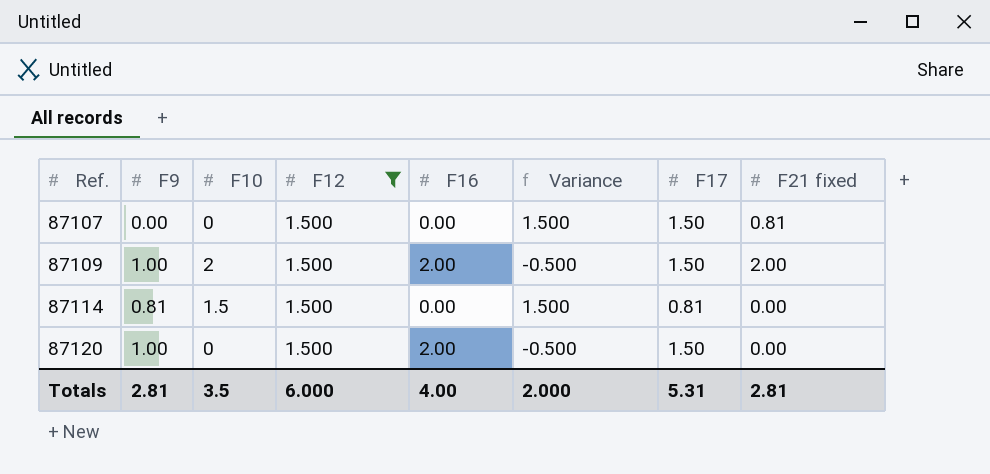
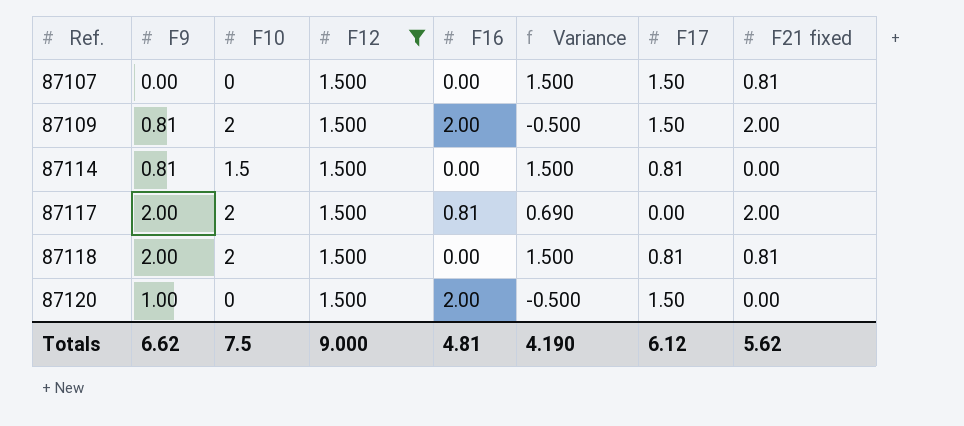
87109 | F9: 1.00 -> 0.81
row 87117: none -> 2.00 | 2 | 1.500 | 0.81 | 0.690 | 0.00 | 2.00
row 87118: none -> 2.00 | 2 | 1.500 | 0.00 | 1.500 | 0.81 | 0.81
Totals | F9: 2.81 -> 6.62
Totals | F10: 3.5 -> 7.5
Totals | F12: 6.000 -> 9.000
Totals | F16: 4.00 -> 4.81
Totals | Variance: 2.000 -> 4.190
Totals | F17: 5.31 -> 6.12
Totals | F21 fixed: 2.81 -> 5.62

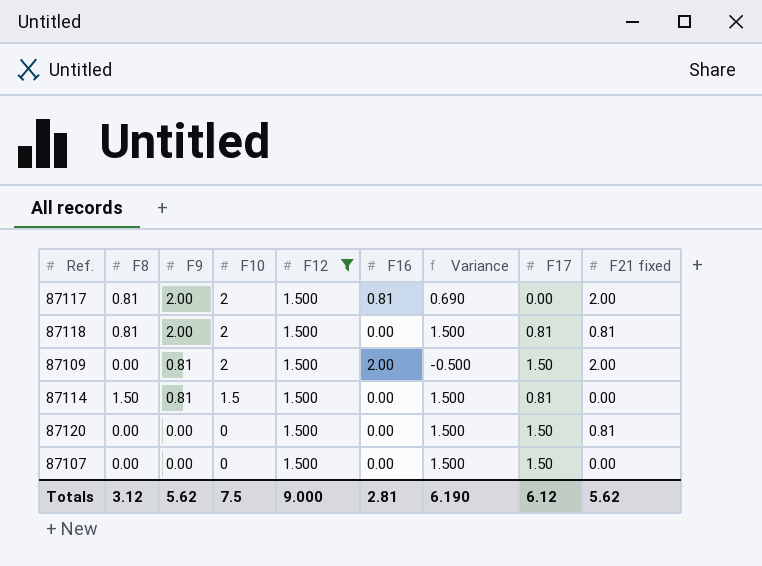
row order: Ref. ascending -> F9 descending
column F8 | position: none -> 2
87120 | F9: 1.00 -> 0.00
87120 | F16: 2.00 -> 0.00
87120 | Variance: -0.500 -> 1.500
87120 | F21 fixed: 0.00 -> 0.81
87107 | F21 fixed: 0.81 -> 0.00
Totals | F9: 6.62 -> 5.62
Totals | F16: 4.81 -> 2.81
Totals | Variance: 4.190 -> 6.190

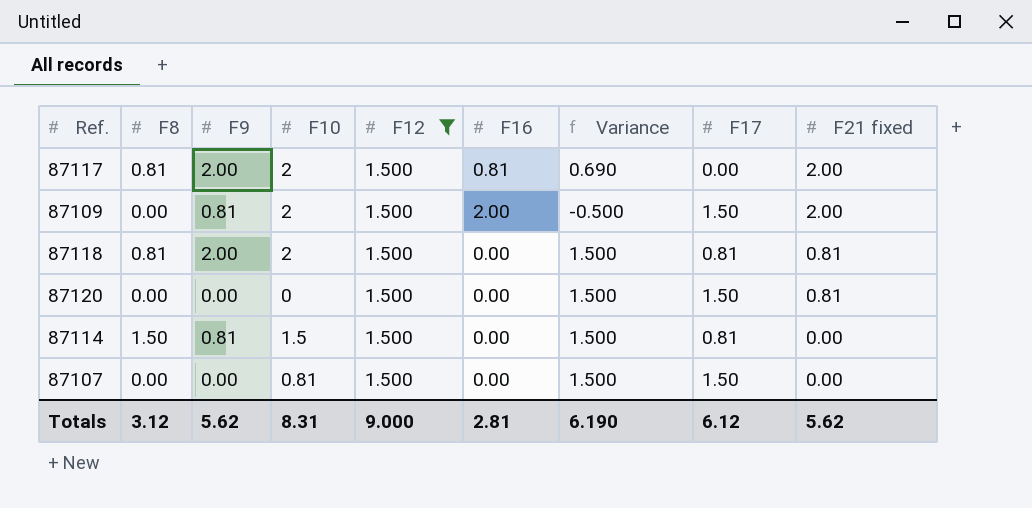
row order: F9 descending -> F21 fixed descending
87107 | F10: 0 -> 0.81
Totals | F10: 7.5 -> 8.31

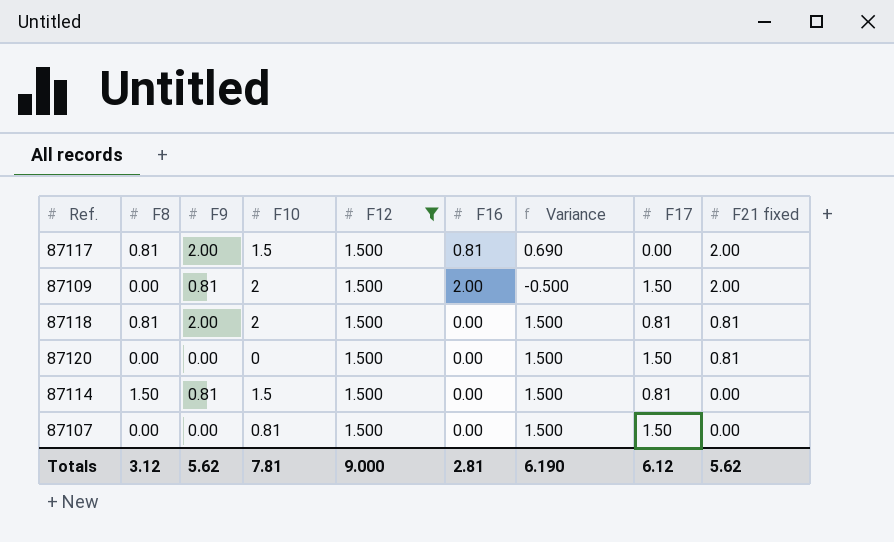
87117 | F10: 2 -> 1.5
Totals | F10: 8.31 -> 7.81

